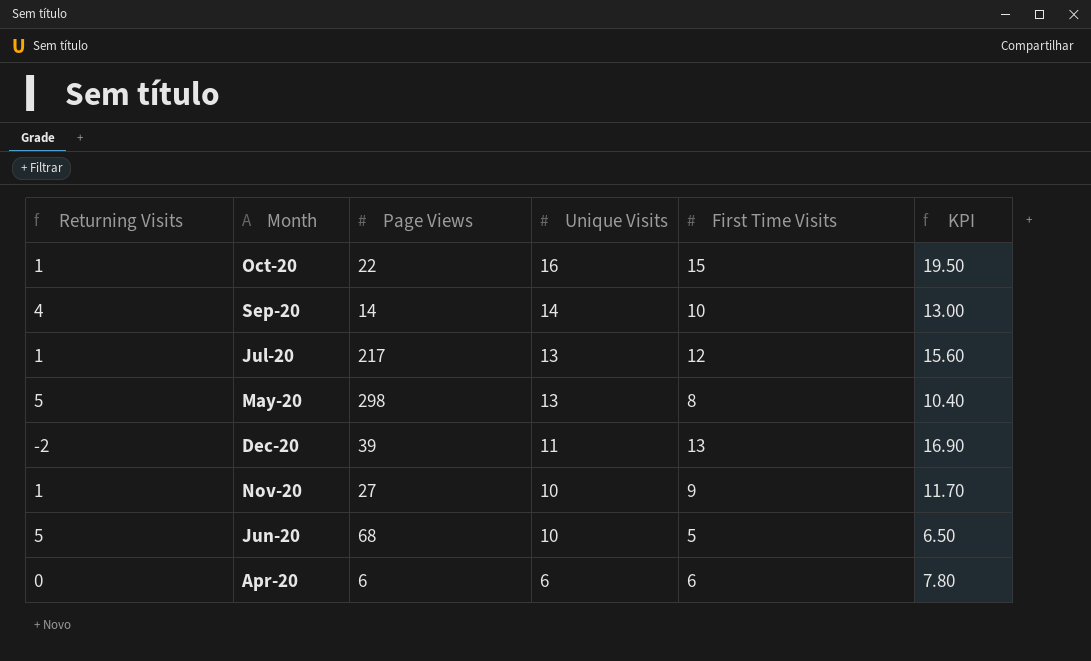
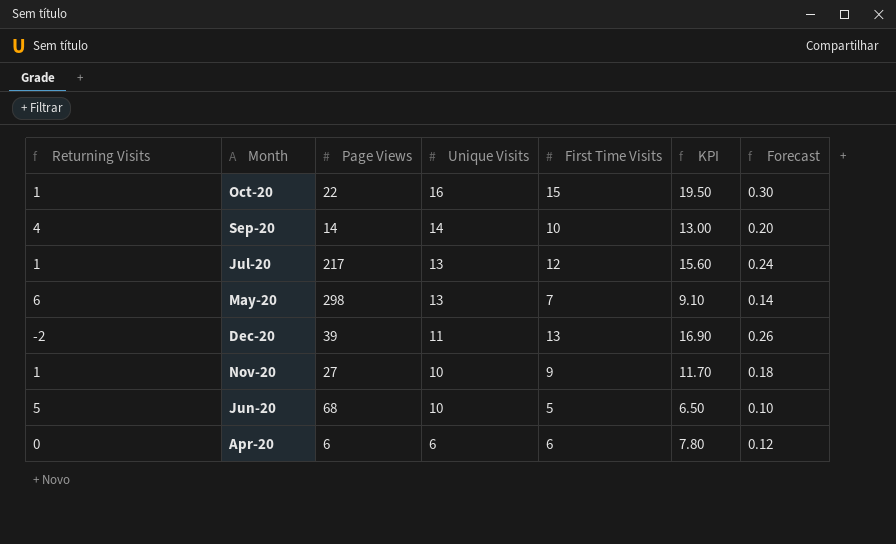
column Forecast | formula: none -> [First Time Visits] * 0.02
May-20 | Returning Visits: 5 -> 6
May-20 | First Time Visits: 8 -> 7
May-20 | KPI: 10.40 -> 9.10

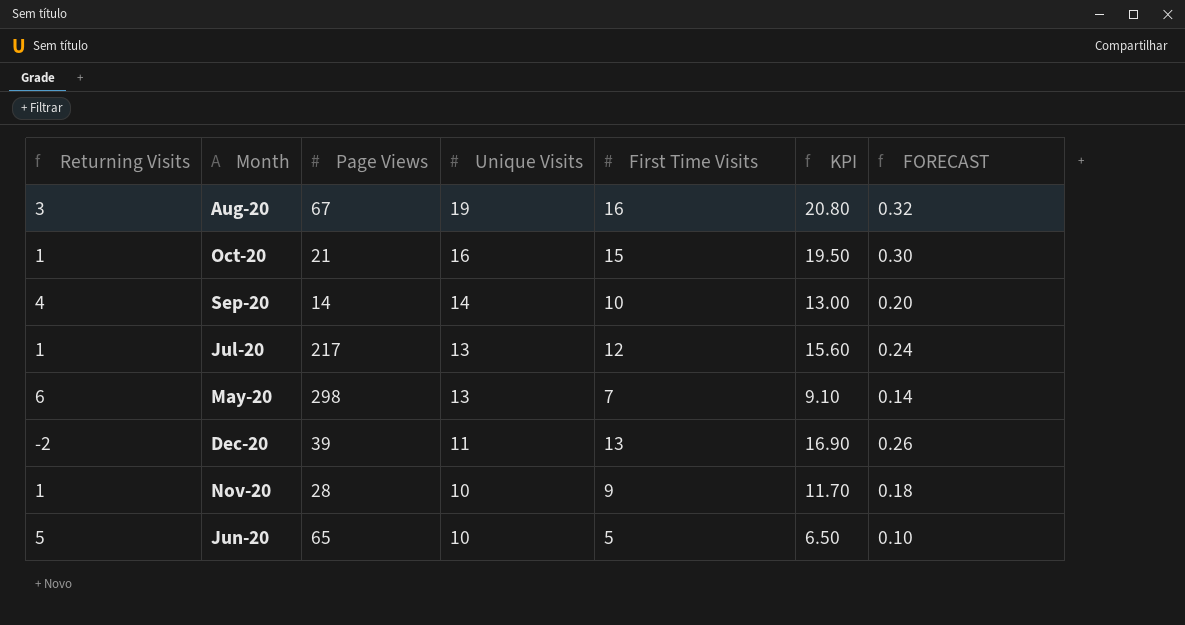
column name: Forecast -> FORECAST
row Apr-20: 0 | 6 | 6 | 6 | 7.80 | 0.12 -> none
row Aug-20: none -> 3 | 67 | 19 | 16 | 20.80 | 0.32
Oct-20 | Page Views: 22 -> 21
Nov-20 | Page Views: 27 -> 28
Jun-20 | Page Views: 68 -> 65

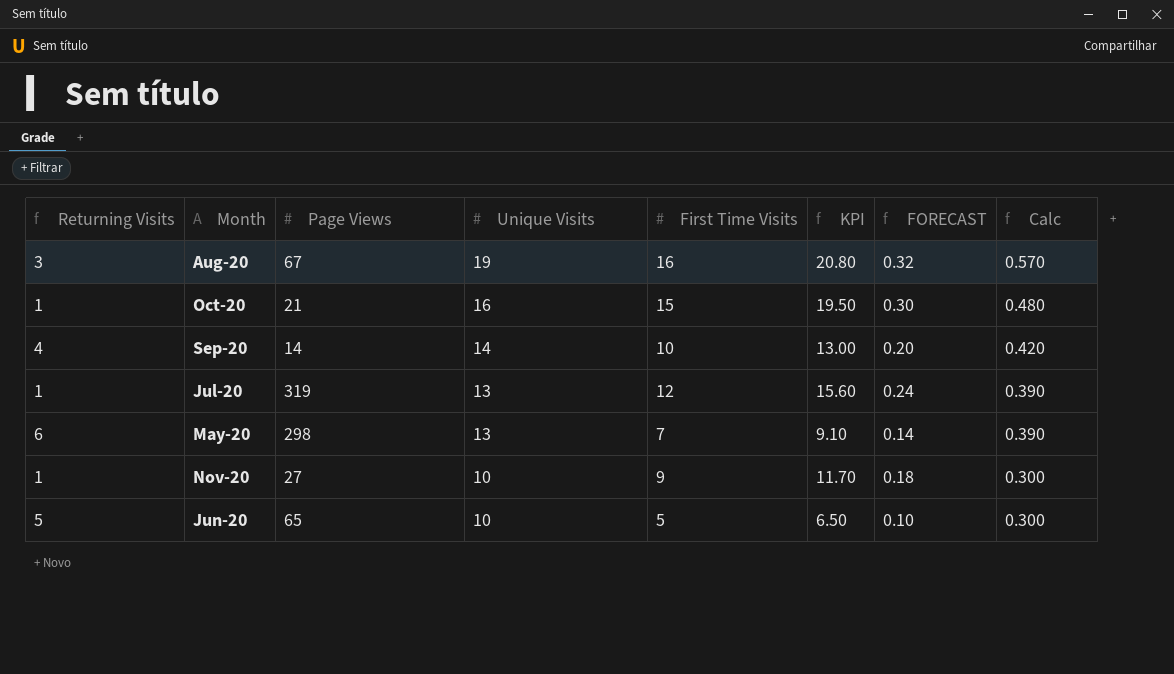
column Calc | formula: none -> [Unique Visits] * 0.03
row Dec-20: -2 | 39 | 11 | 13 | 16.90 | 0.26 -> none
Jul-20 | Page Views: 217 -> 319
Nov-20 | Page Views: 28 -> 27

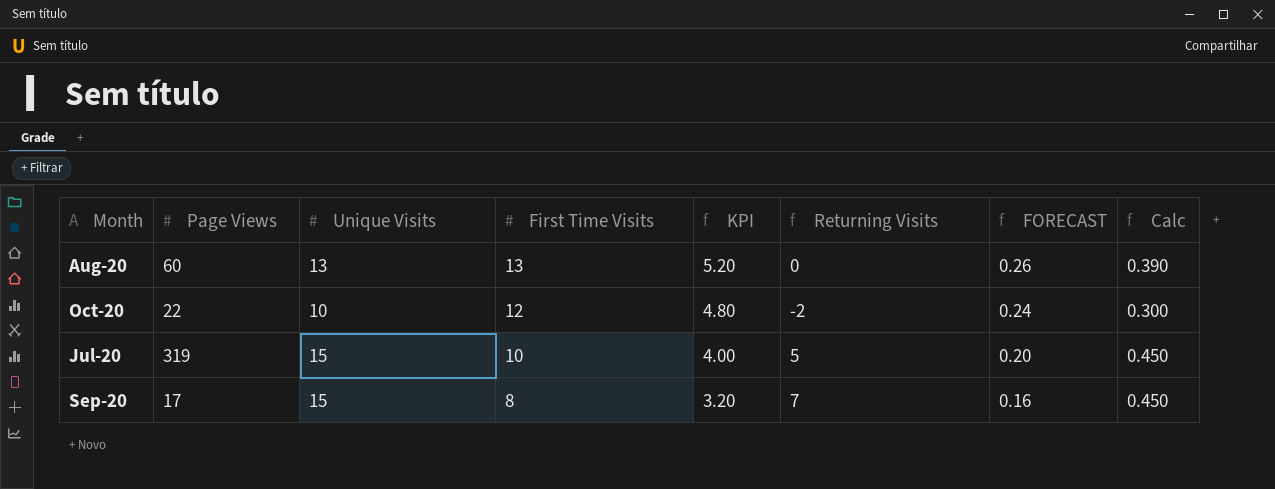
row order: Unique Visits descending -> First Time Visits descending
column KPI | formula: [First Time Visits] * 1.3 -> [First Time Visits] * 0.4
column Returning Visits | position: 1 -> 6
row May-20: 6 | 298 | 13 | 7 | 9.10 | 0.14 | 0.390 -> none
row Nov-20: 1 | 27 | 10 | 9 | 11.70 | 0.18 | 0.300 -> none
row Jun-20: 5 | 65 | 10 | 5 | 6.50 | 0.10 | 0.300 -> none
Aug-20 | Page Views: 67 -> 60
Aug-20 | Unique Visits: 19 -> 13
Aug-20 | First Time Visits: 16 -> 13
Aug-20 | Returning Visits: 3 -> 0
Aug-20 | FORECAST: 0.32 -> 0.26
Aug-20 | Calc: 0.570 -> 0.390
Oct-20 | Page Views: 21 -> 22
Oct-20 | Unique Visits: 16 -> 10
Oct-20 | First Time Visits: 15 -> 12
Oct-20 | Returning Visits: 1 -> -2
Oct-20 | FORECAST: 0.30 -> 0.24
Oct-20 | Calc: 0.480 -> 0.300
Jul-20 | Unique Visits: 13 -> 15
Jul-20 | First Time Visits: 12 -> 10
Jul-20 | Returning Visits: 1 -> 5
Jul-20 | FORECAST: 0.24 -> 0.20
Jul-20 | Calc: 0.390 -> 0.450
Sep-20 | Page Views: 14 -> 17
Sep-20 | Unique Visits: 14 -> 15
Sep-20 | First Time Visits: 10 -> 8
Sep-20 | Returning Visits: 4 -> 7
Sep-20 | FORECAST: 0.20 -> 0.16
Sep-20 | Calc: 0.420 -> 0.450

